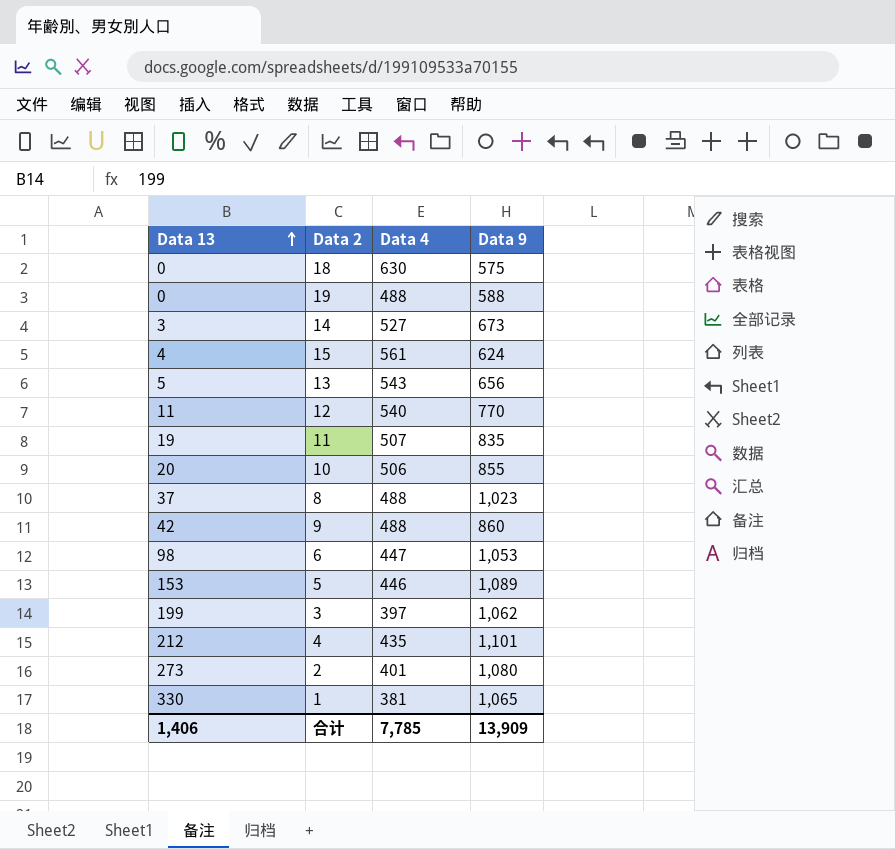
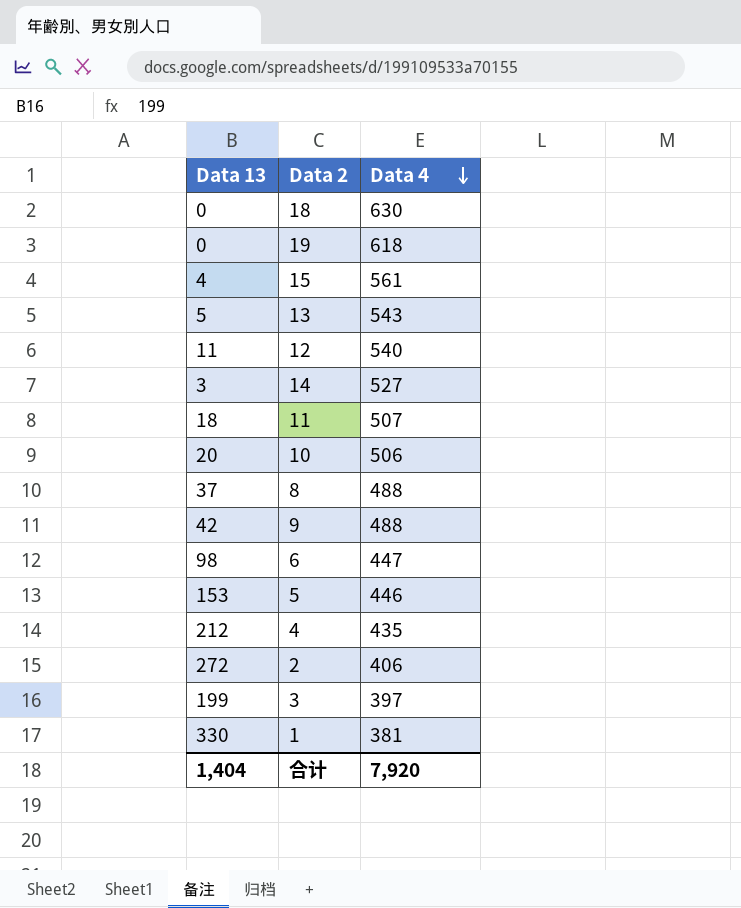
row order: Data 13 ascending -> Data 4 descending
column Data 9 | position: 4 -> none
19 | Data 4: 488 -> 618
11 | Data 13: 19 -> 18
2 | Data 13: 273 -> 272
2 | Data 4: 401 -> 406
合计 | Data 13: 1,406 -> 1,404
合计 | Data 4: 7,785 -> 7,920

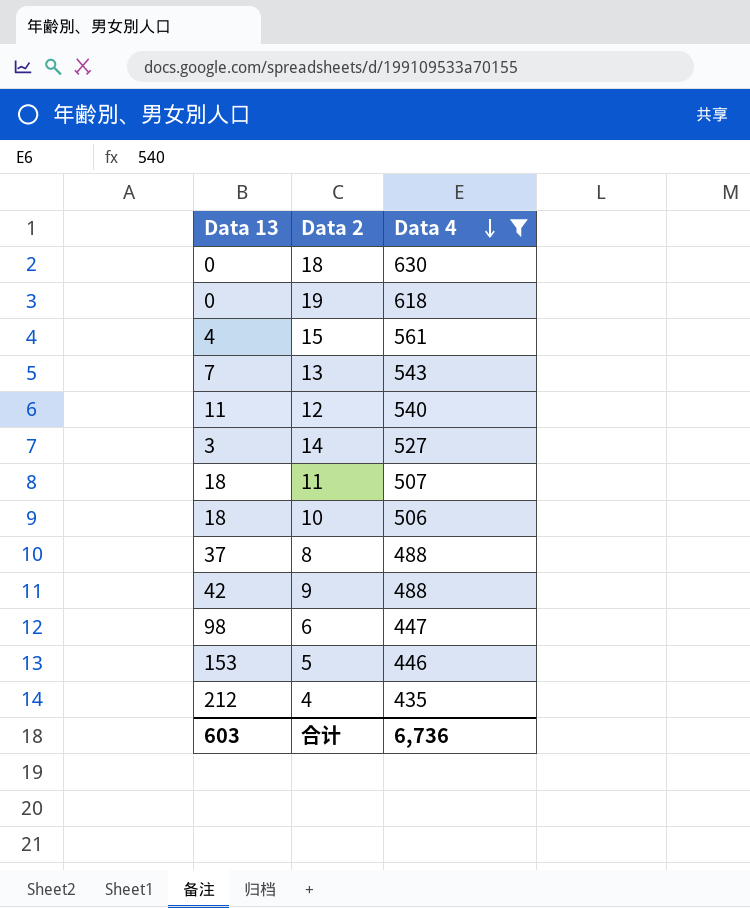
filter: none -> Data 4 >= 435
13 | Data 13: 5 -> 7
10 | Data 13: 20 -> 18
合计 | Data 13: 1,404 -> 603
合计 | Data 4: 7,920 -> 6,736

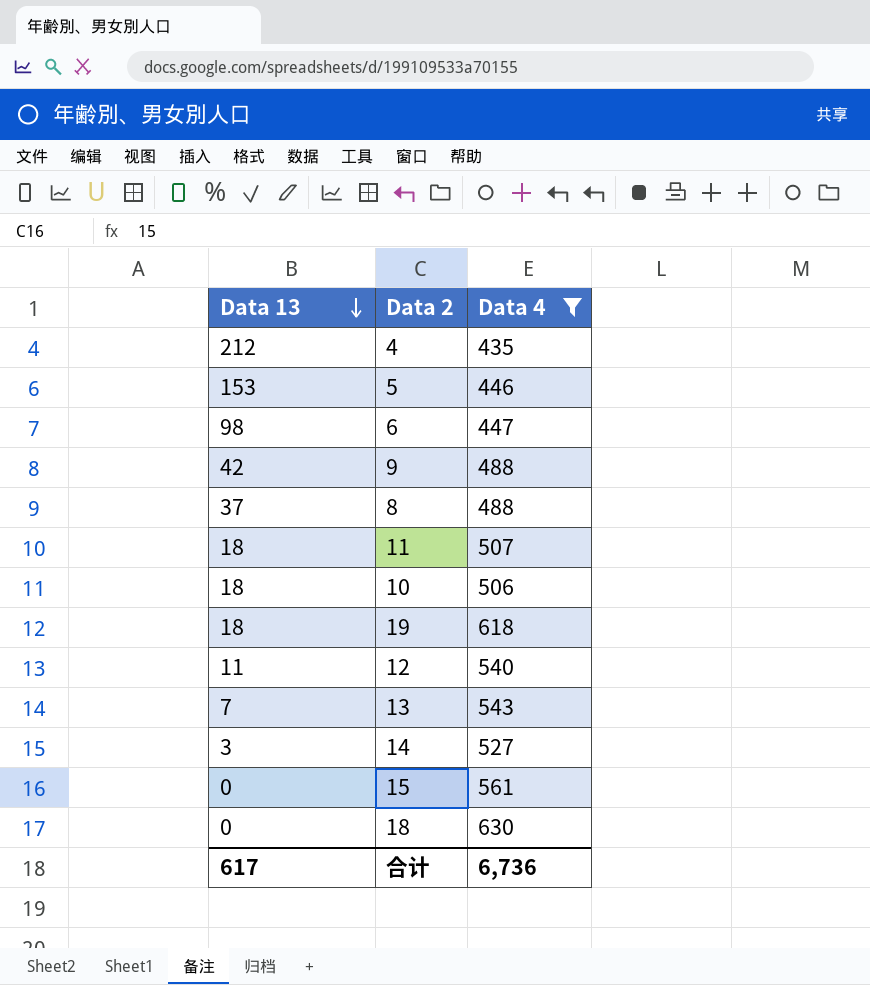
row order: Data 4 descending -> Data 13 descending
19 | Data 13: 0 -> 18
15 | Data 13: 4 -> 0
合计 | Data 13: 603 -> 617

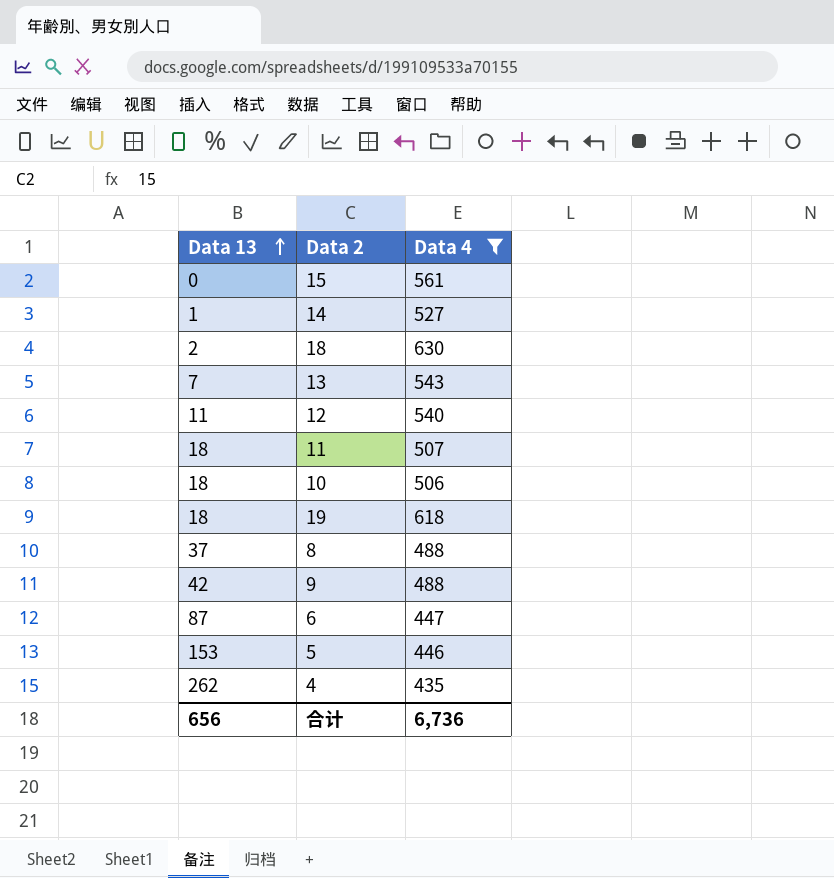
row order: Data 13 descending -> Data 13 ascending
14 | Data 13: 3 -> 1
18 | Data 13: 0 -> 2
6 | Data 13: 98 -> 87
4 | Data 13: 212 -> 262
合计 | Data 13: 617 -> 656

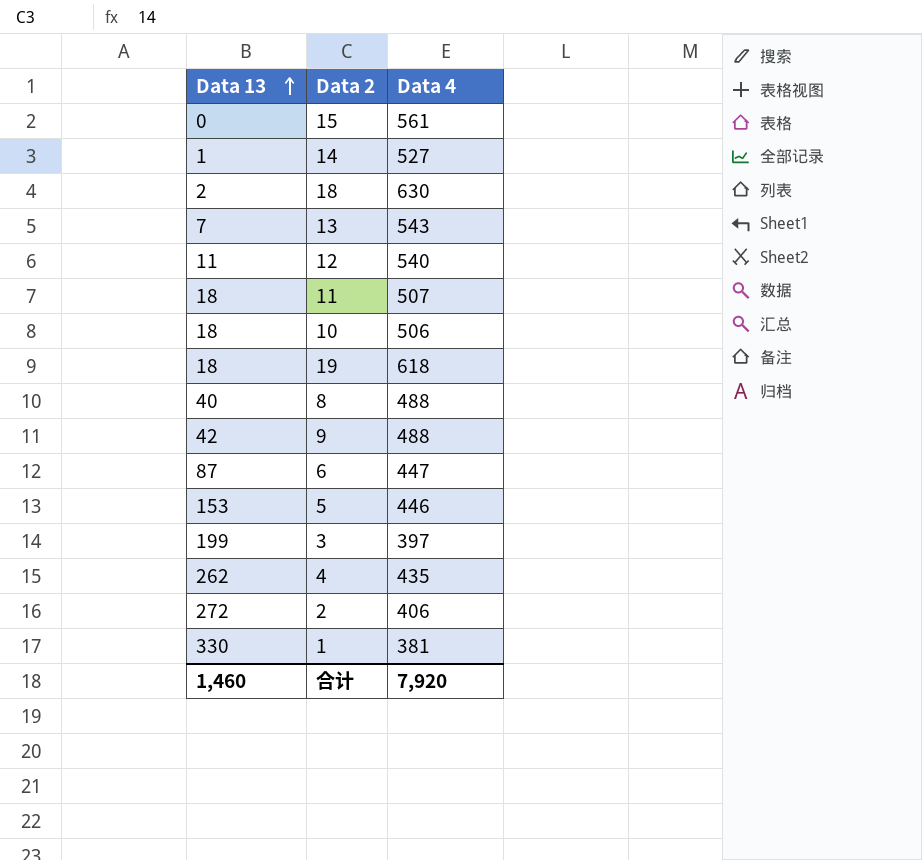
filter: Data 4 >= 435 -> none
8 | Data 13: 37 -> 40
合计 | Data 13: 656 -> 1,460
合计 | Data 4: 6,736 -> 7,920

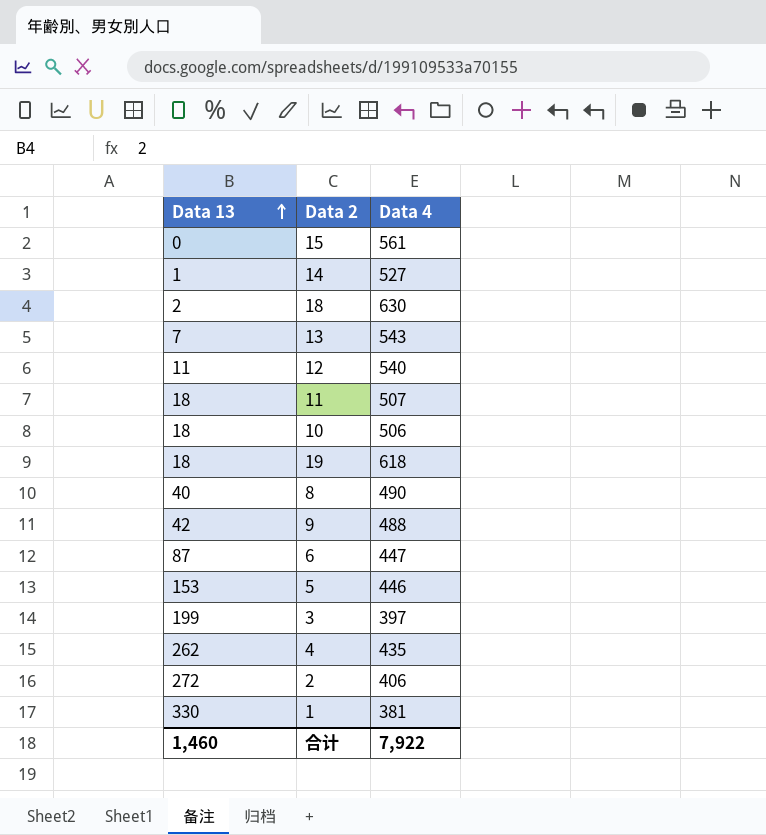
8 | Data 4: 488 -> 490
合计 | Data 4: 7,920 -> 7,922

